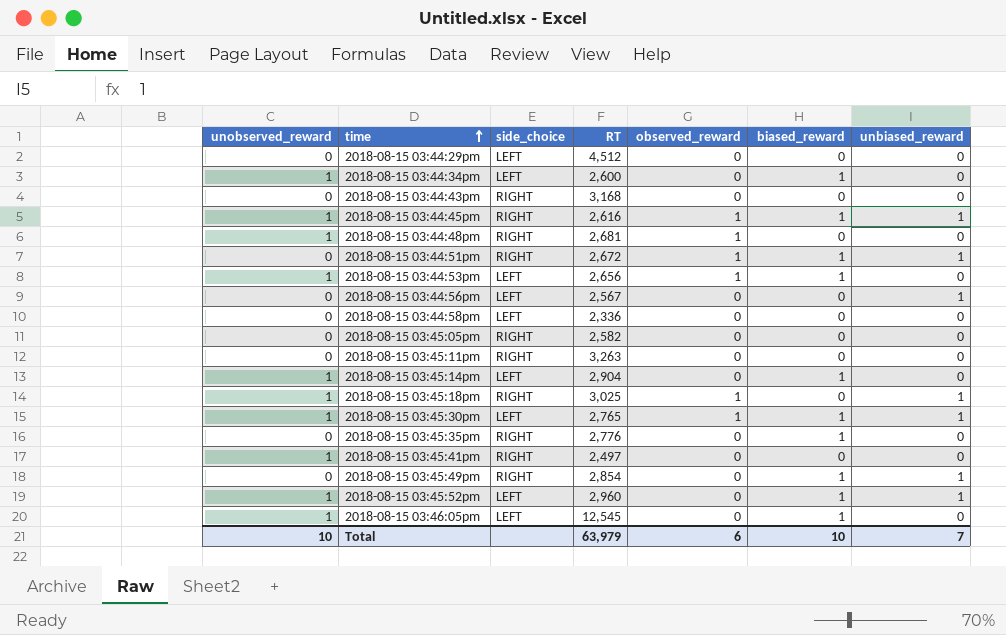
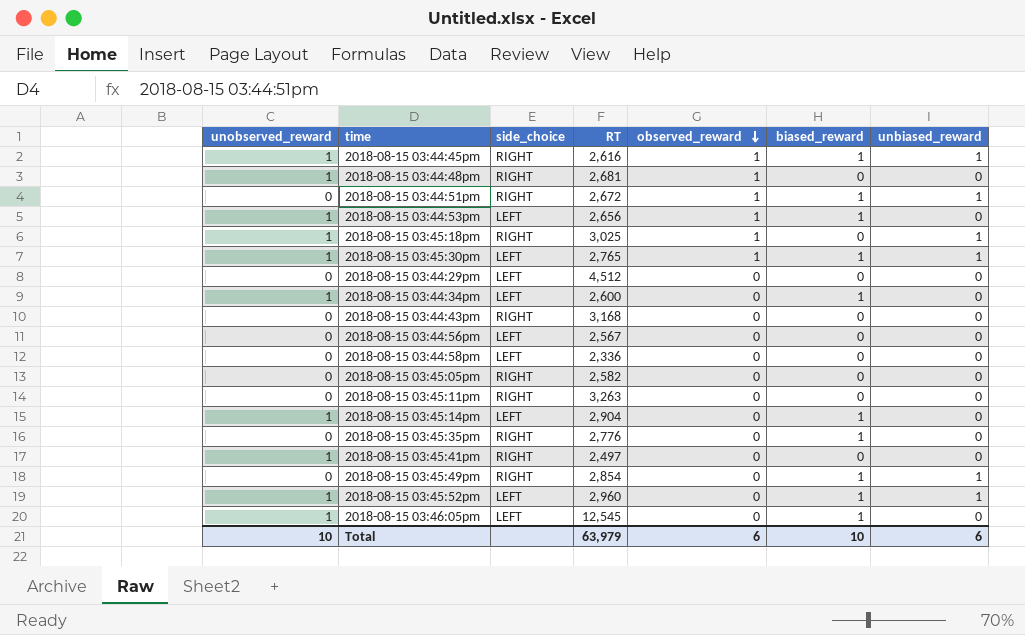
row order: time ascending -> observed_reward descending
2018-08-15 03:44:56pm | unbiased_reward: 1 -> 0
Total | unbiased_reward: 7 -> 6

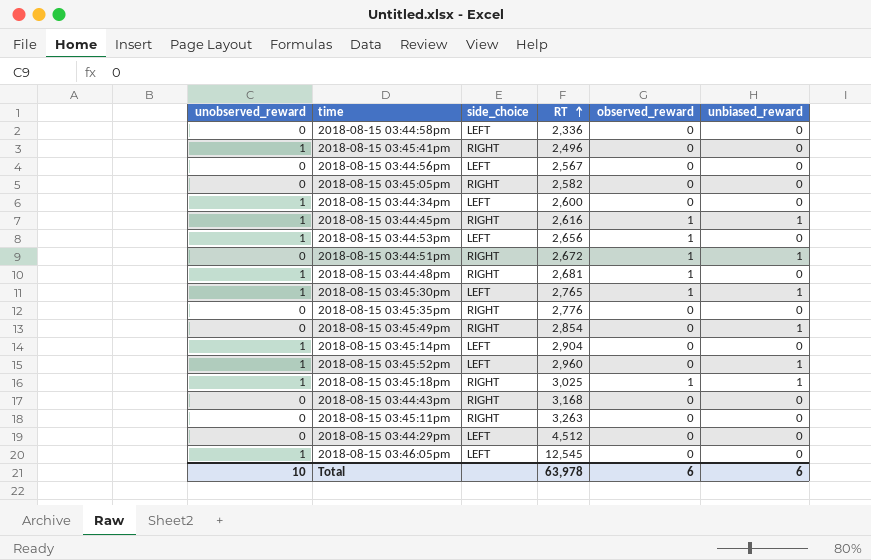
row order: observed_reward descending -> RT ascending
column biased_reward | position: 6 -> none
2018-08-15 03:45:41pm | RT: 2,497 -> 2,496
Total | RT: 63,979 -> 63,978

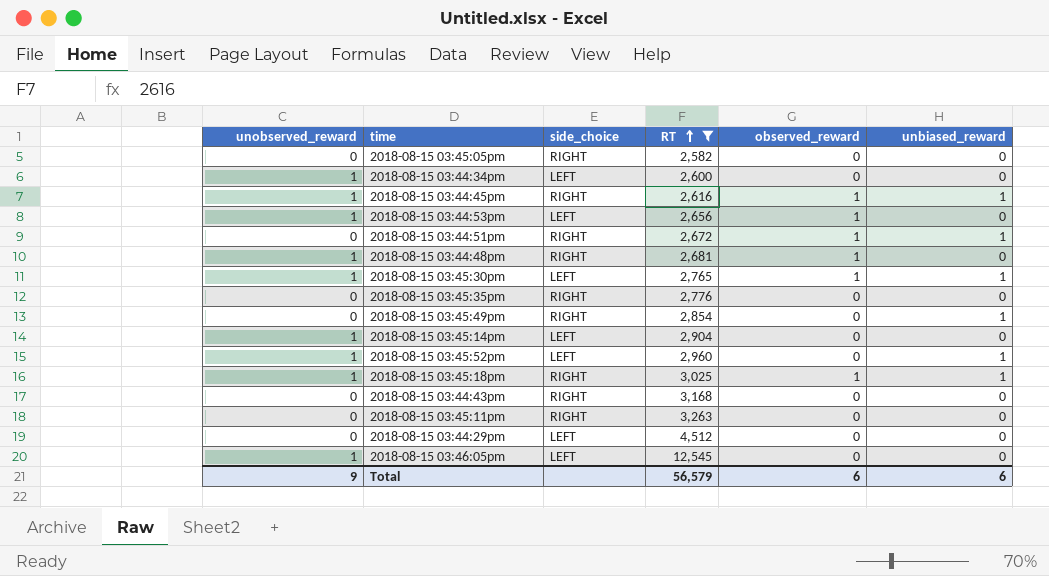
filter: none -> RT >= 2,582
Total | unobserved_reward: 10 -> 9
Total | RT: 63,978 -> 56,579

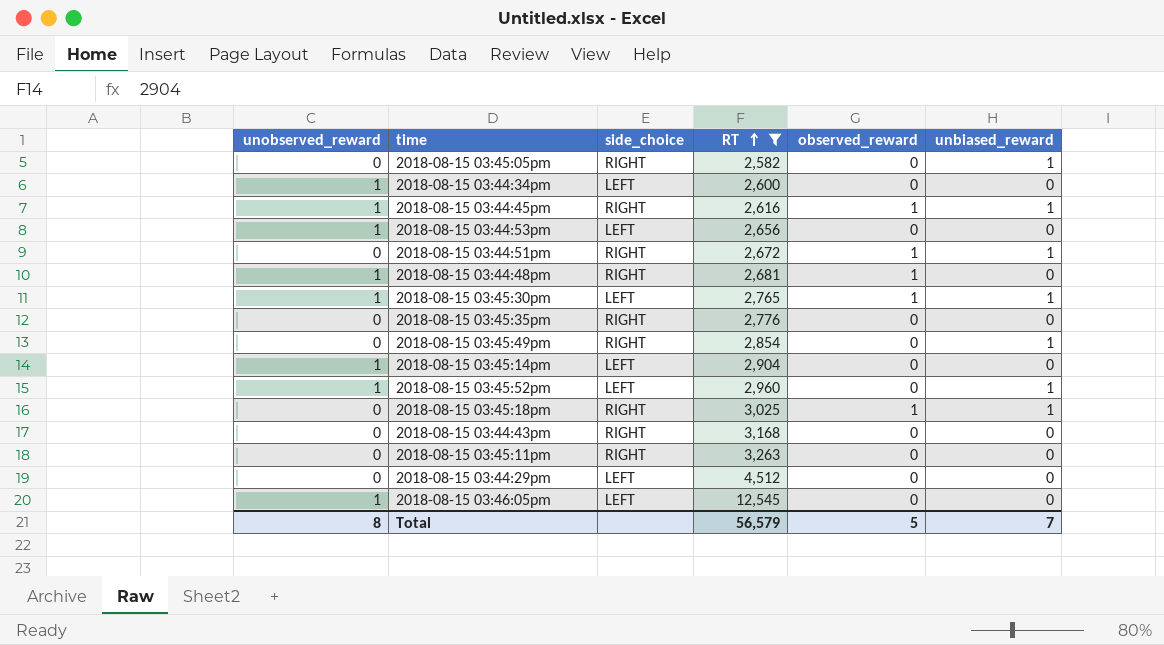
2018-08-15 03:45:05pm | unbiased_reward: 0 -> 1
2018-08-15 03:44:53pm | observed_reward: 1 -> 0
2018-08-15 03:45:18pm | unobserved_reward: 1 -> 0
Total | unobserved_reward: 9 -> 8
Total | observed_reward: 6 -> 5
Total | unbiased_reward: 6 -> 7

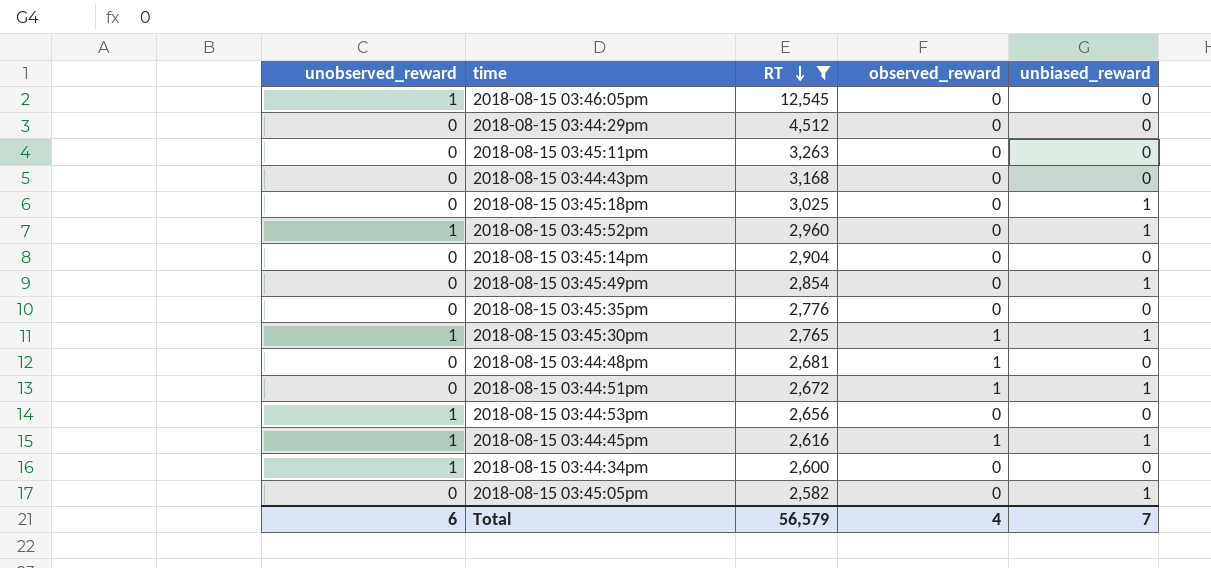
row order: RT ascending -> RT descending
column side_choice | position: 3 -> none
2018-08-15 03:45:18pm | observed_reward: 1 -> 0
2018-08-15 03:45:14pm | unobserved_reward: 1 -> 0
2018-08-15 03:44:48pm | unobserved_reward: 1 -> 0
Total | unobserved_reward: 8 -> 6
Total | observed_reward: 5 -> 4

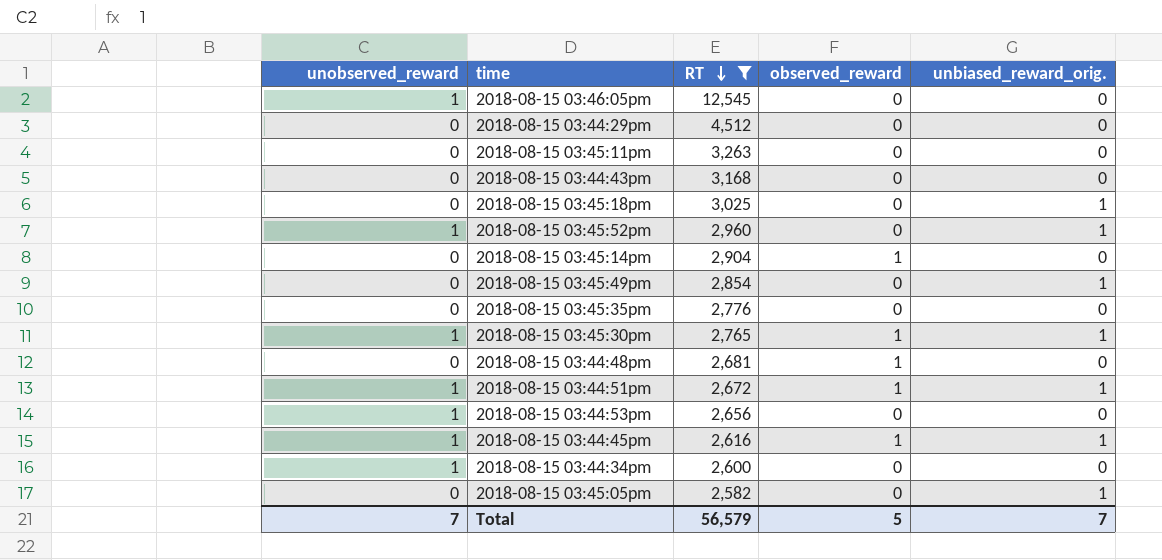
column name: unbiased_reward -> unbiased_reward_orig.
2018-08-15 03:45:14pm | observed_reward: 0 -> 1
2018-08-15 03:44:51pm | unobserved_reward: 0 -> 1
Total | unobserved_reward: 6 -> 7
Total | observed_reward: 4 -> 5

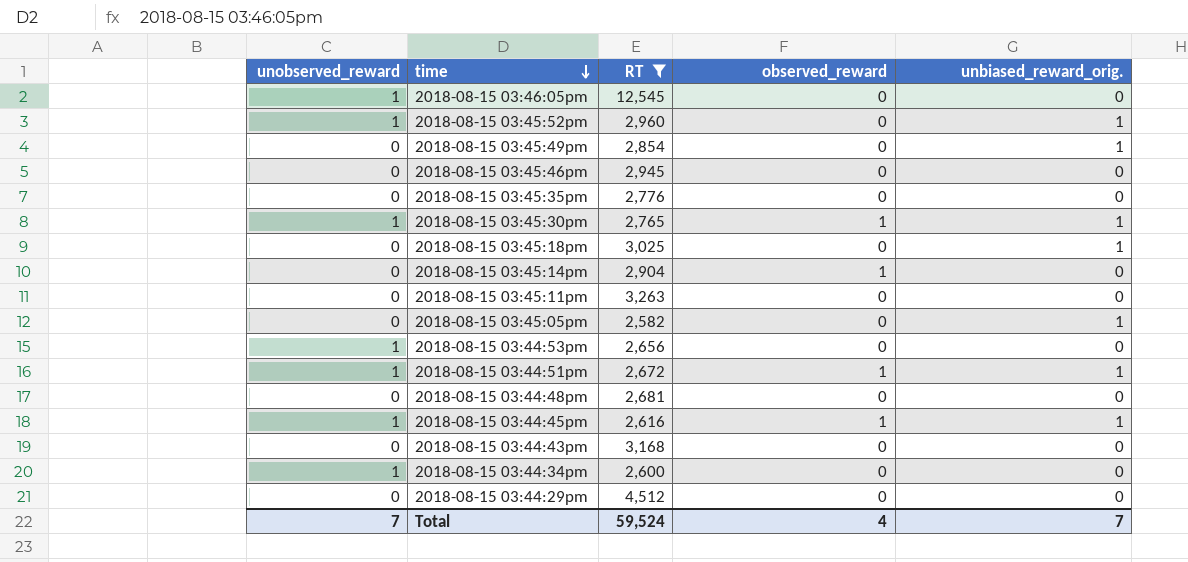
row order: RT descending -> time descending
row 2018-08-15 03:45:46pm: none -> 0 | 2,945 | 0 | 0
2018-08-15 03:44:48pm | observed_reward: 1 -> 0
Total | RT: 56,579 -> 59,524
Total | observed_reward: 5 -> 4

